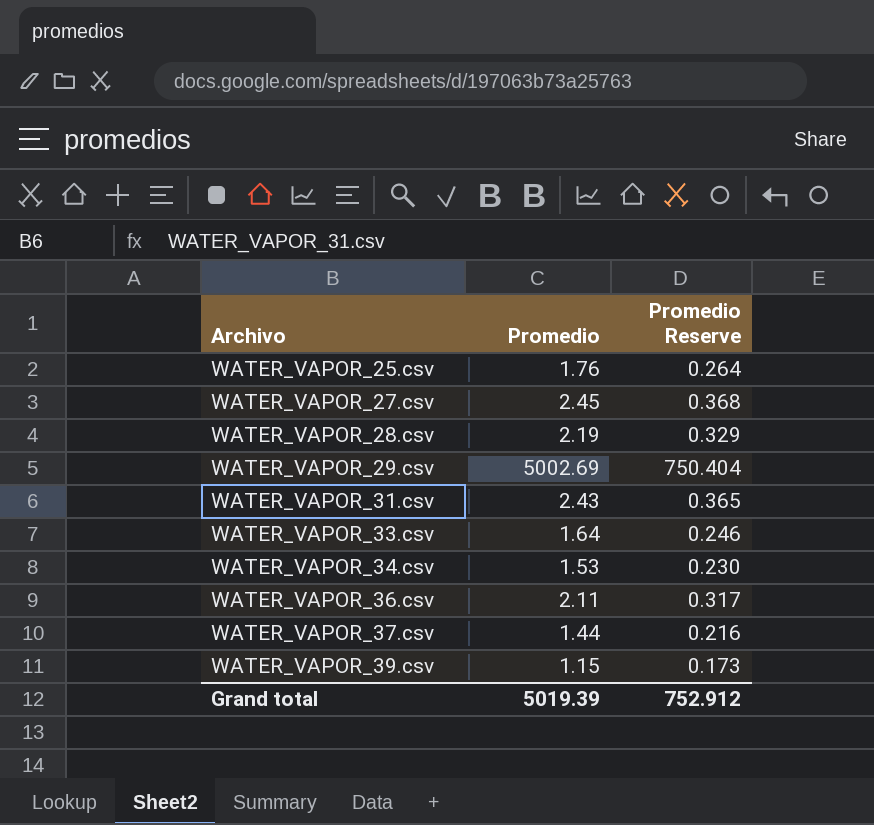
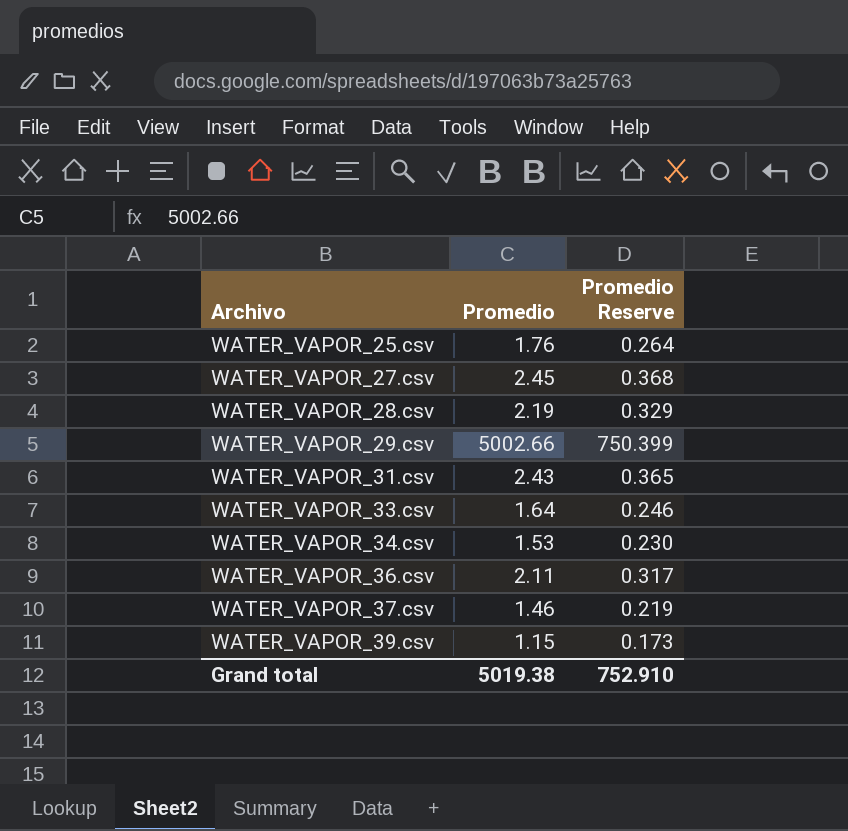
WATER_VAPOR_29.csv | Promedio: 5002.69 -> 5002.66
WATER_VAPOR_29.csv | Promedio Reserve: 750.404 -> 750.399
WATER_VAPOR_37.csv | Promedio: 1.44 -> 1.46
WATER_VAPOR_37.csv | Promedio Reserve: 0.216 -> 0.219
Grand total | Promedio: 5019.39 -> 5019.38
Grand total | Promedio Reserve: 752.912 -> 752.910

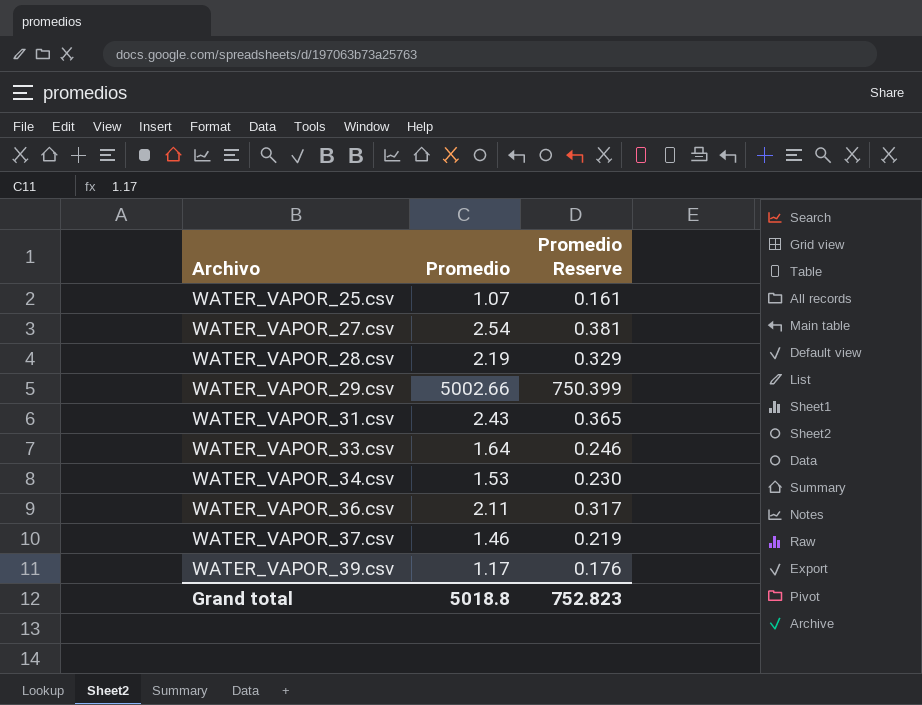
WATER_VAPOR_25.csv | Promedio: 1.76 -> 1.07
WATER_VAPOR_25.csv | Promedio Reserve: 0.264 -> 0.161
WATER_VAPOR_27.csv | Promedio: 2.45 -> 2.54
WATER_VAPOR_27.csv | Promedio Reserve: 0.368 -> 0.381
WATER_VAPOR_39.csv | Promedio: 1.15 -> 1.17
WATER_VAPOR_39.csv | Promedio Reserve: 0.173 -> 0.176
Grand total | Promedio: 5019.38 -> 5018.8
Grand total | Promedio Reserve: 752.910 -> 752.823

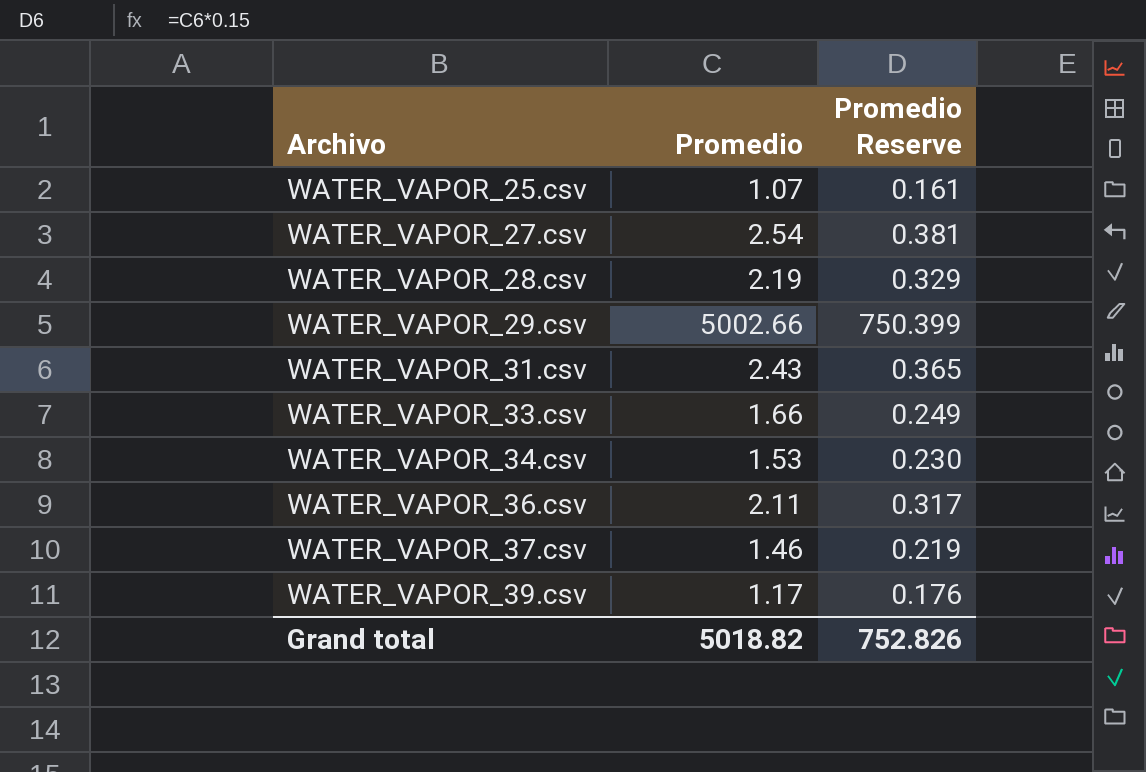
WATER_VAPOR_33.csv | Promedio: 1.64 -> 1.66
WATER_VAPOR_33.csv | Promedio Reserve: 0.246 -> 0.249
Grand total | Promedio: 5018.8 -> 5018.82
Grand total | Promedio Reserve: 752.823 -> 752.826

